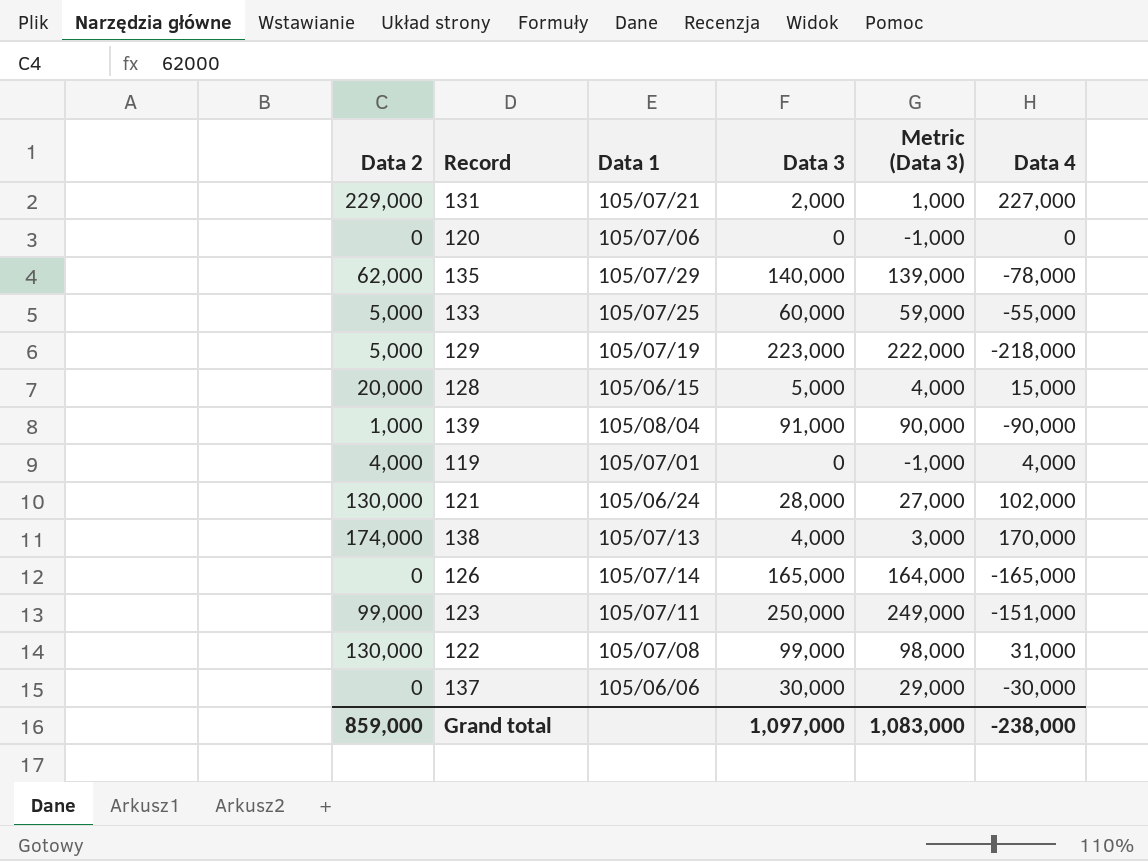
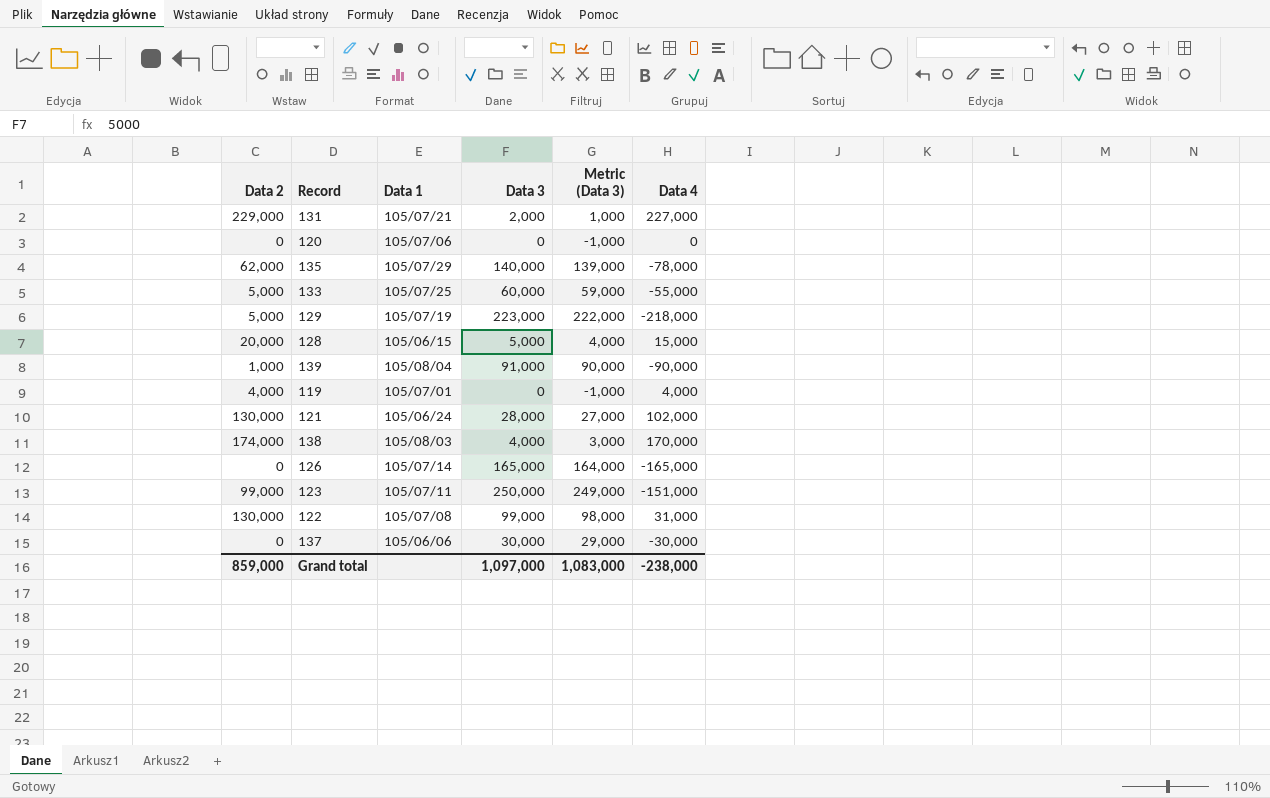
138 | Data 1: 105/07/13 -> 105/08/03

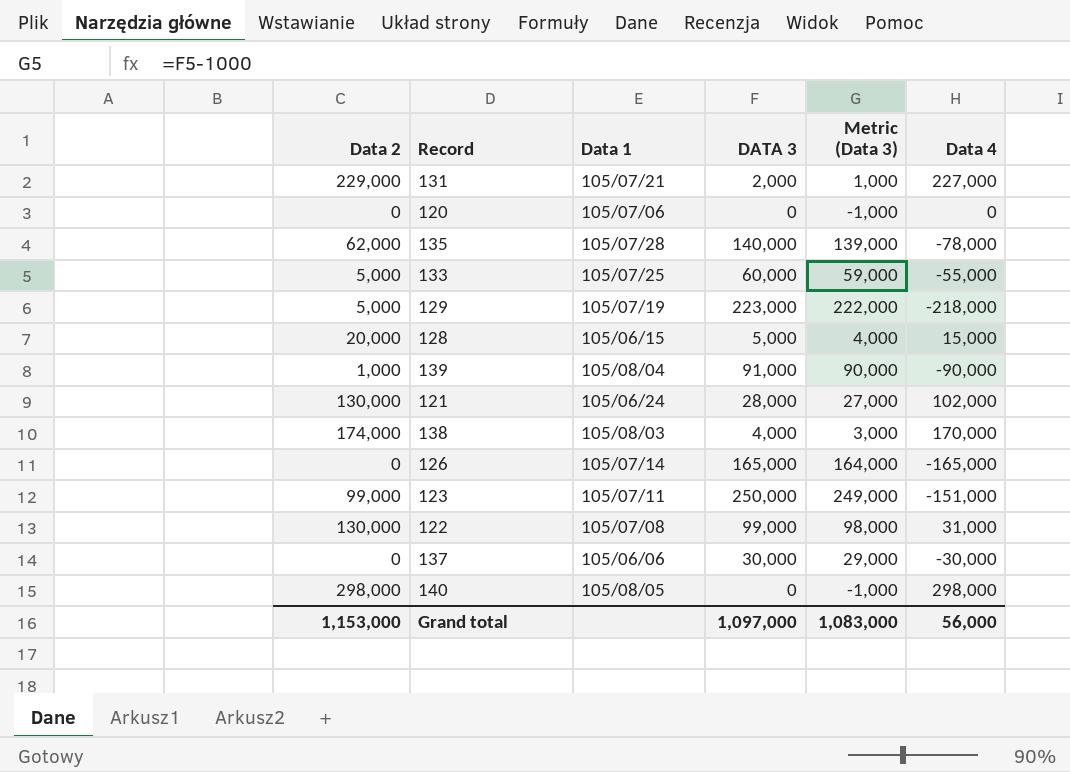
column name: Data 3 -> DATA 3
row 119: 4,000 | 105/07/01 | 0 | -1,000 | 4,000 -> none
135 | Data 1: 105/07/29 -> 105/07/28
row 140: none -> 298,000 | 105/08/05 | 0 | -1,000 | 298,000
Grand total | Data 2: 859,000 -> 1,153,000
Grand total | Data 4: -238,000 -> 56,000

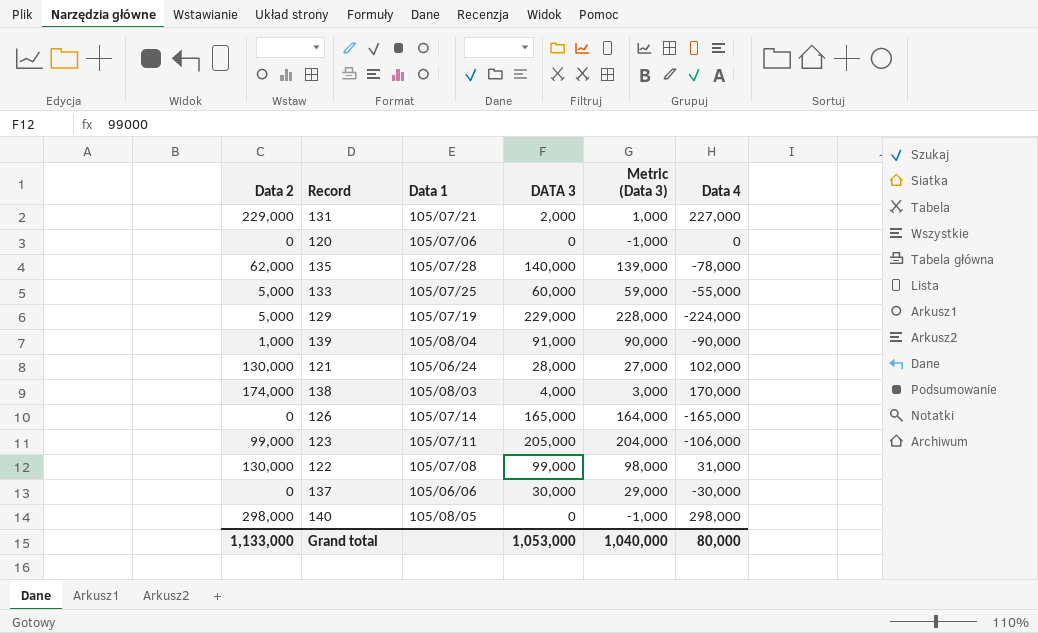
row 128: 20,000 | 105/06/15 | 5,000 | 4,000 | 15,000 -> none
129 | DATA 3: 223,000 -> 229,000
129 | Metric (Data 3): 222,000 -> 228,000
129 | Data 4: -218,000 -> -224,000
123 | DATA 3: 250,000 -> 205,000
123 | Metric (Data 3): 249,000 -> 204,000
123 | Data 4: -151,000 -> -106,000
Grand total | Data 2: 1,153,000 -> 1,133,000
Grand total | DATA 3: 1,097,000 -> 1,053,000
Grand total | Metric (Data 3): 1,083,000 -> 1,040,000
Grand total | Data 4: 56,000 -> 80,000

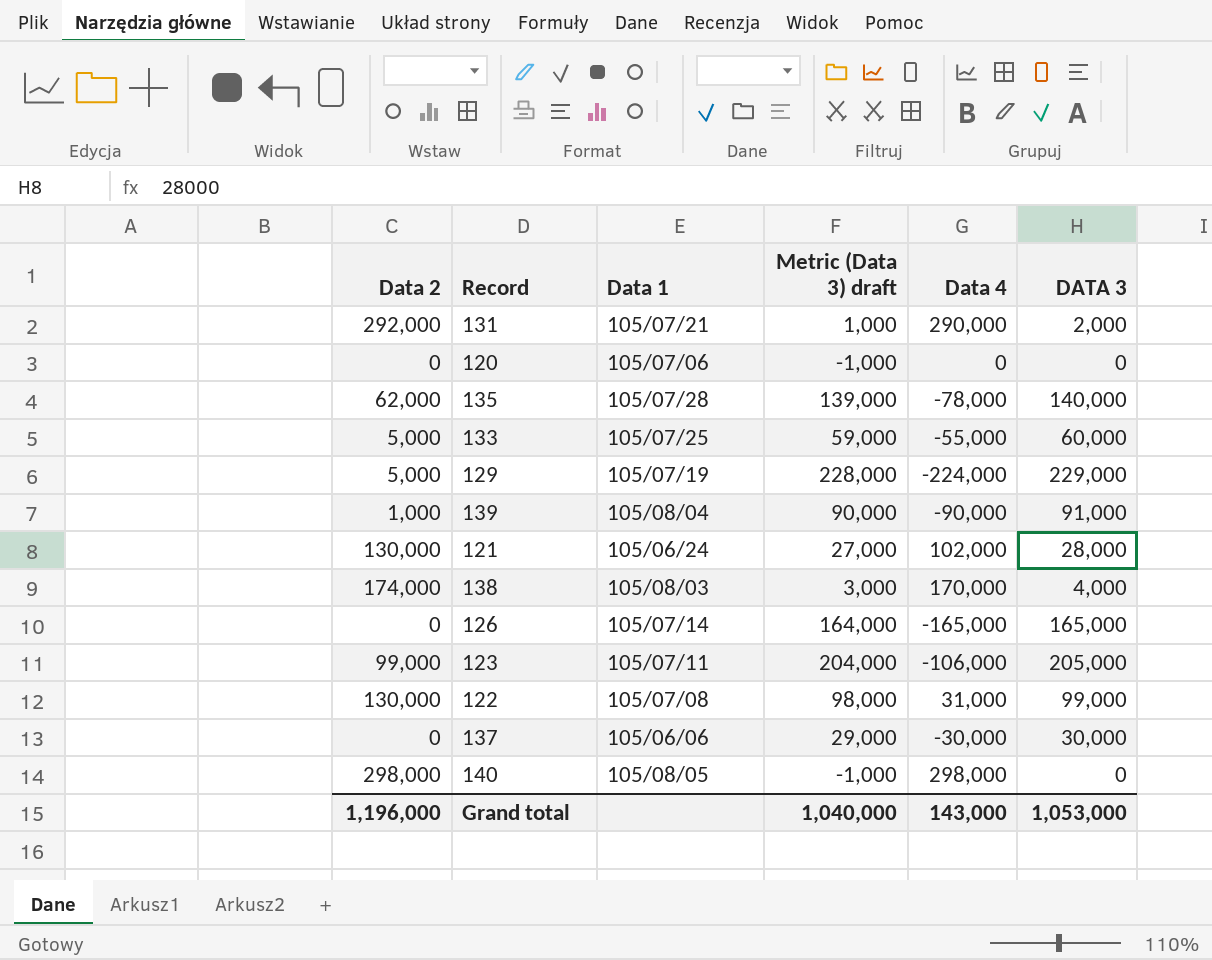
column name: Metric (Data 3) -> Metric (Data 3) draft
column DATA 3 | position: 4 -> 6
131 | Data 2: 229,000 -> 292,000
131 | Data 4: 227,000 -> 290,000
Grand total | Data 2: 1,133,000 -> 1,196,000
Grand total | Data 4: 80,000 -> 143,000

